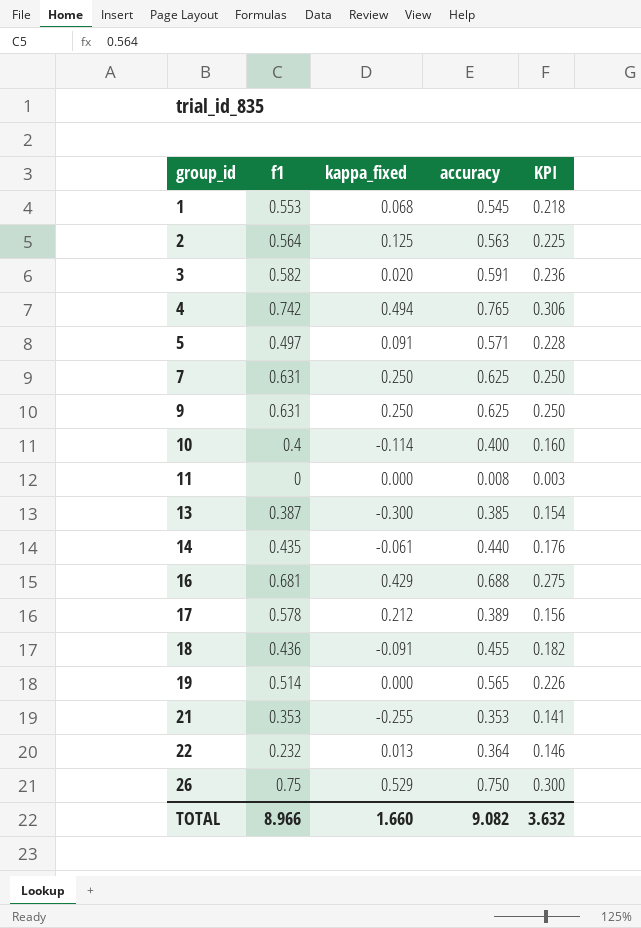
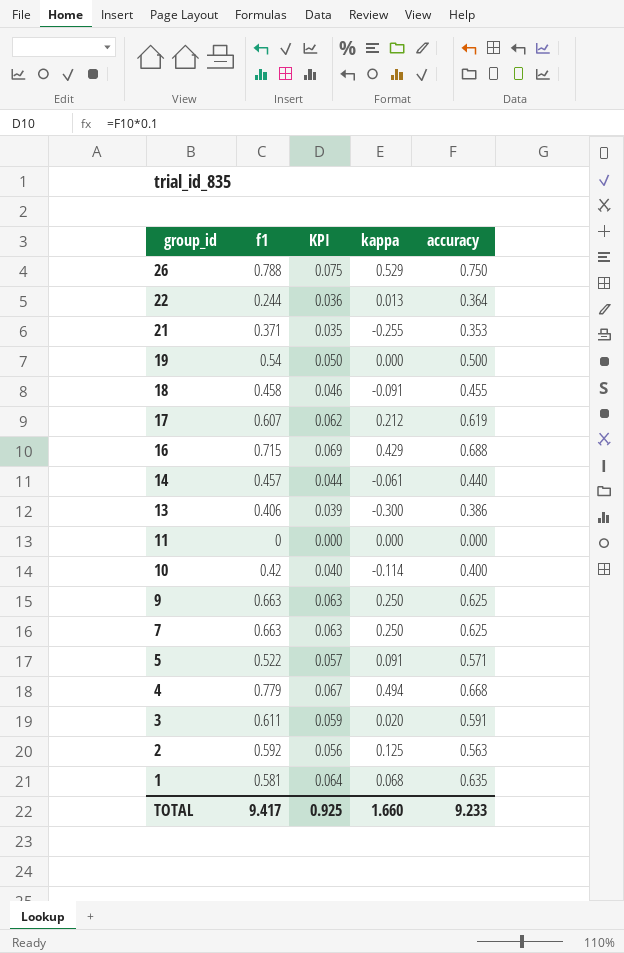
row order: group_id ascending -> group_id descending
column KPI | formula: [accuracy] * 0.4 -> [accuracy] * 0.1
column KPI | position: 5 -> 3
column name: kappa_fixed -> kappa
26 | f1: 0.75 -> 0.788
22 | f1: 0.232 -> 0.244
21 | f1: 0.353 -> 0.371
19 | f1: 0.514 -> 0.54
19 | accuracy: 0.565 -> 0.500
18 | f1: 0.436 -> 0.458
17 | f1: 0.578 -> 0.607
17 | accuracy: 0.389 -> 0.619
16 | f1: 0.681 -> 0.715
14 | f1: 0.435 -> 0.457
13 | f1: 0.387 -> 0.406
13 | accuracy: 0.385 -> 0.386
11 | accuracy: 0.008 -> 0.000
10 | f1: 0.4 -> 0.42
9 | f1: 0.631 -> 0.663
7 | f1: 0.631 -> 0.663
5 | f1: 0.497 -> 0.522
4 | f1: 0.742 -> 0.779
4 | accuracy: 0.765 -> 0.668
3 | f1: 0.582 -> 0.611
2 | f1: 0.564 -> 0.592
1 | f1: 0.553 -> 0.581
1 | accuracy: 0.545 -> 0.635
TOTAL | f1: 8.966 -> 9.417
TOTAL | KPI: 3.632 -> 0.925
TOTAL | accuracy: 9.082 -> 9.233

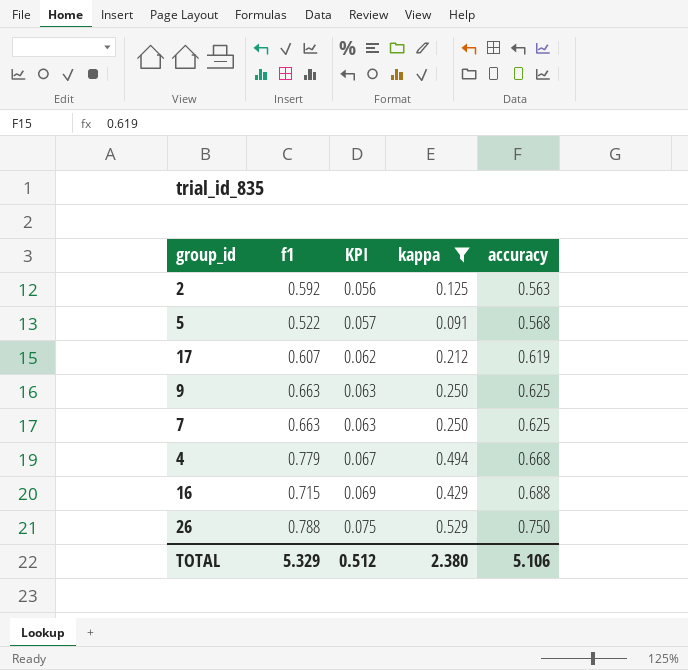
filter: none -> kappa >= 0.091
row order: group_id descending -> KPI ascending
5 | accuracy: 0.571 -> 0.568
TOTAL | f1: 9.417 -> 5.329
TOTAL | KPI: 0.925 -> 0.512
TOTAL | kappa: 1.660 -> 2.380
TOTAL | accuracy: 9.233 -> 5.106

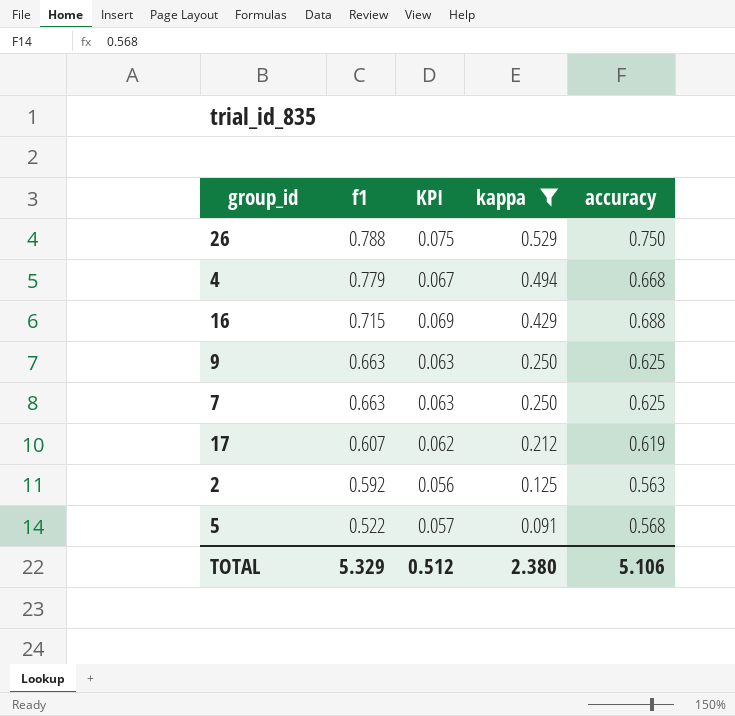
row order: KPI ascending -> f1 descending

